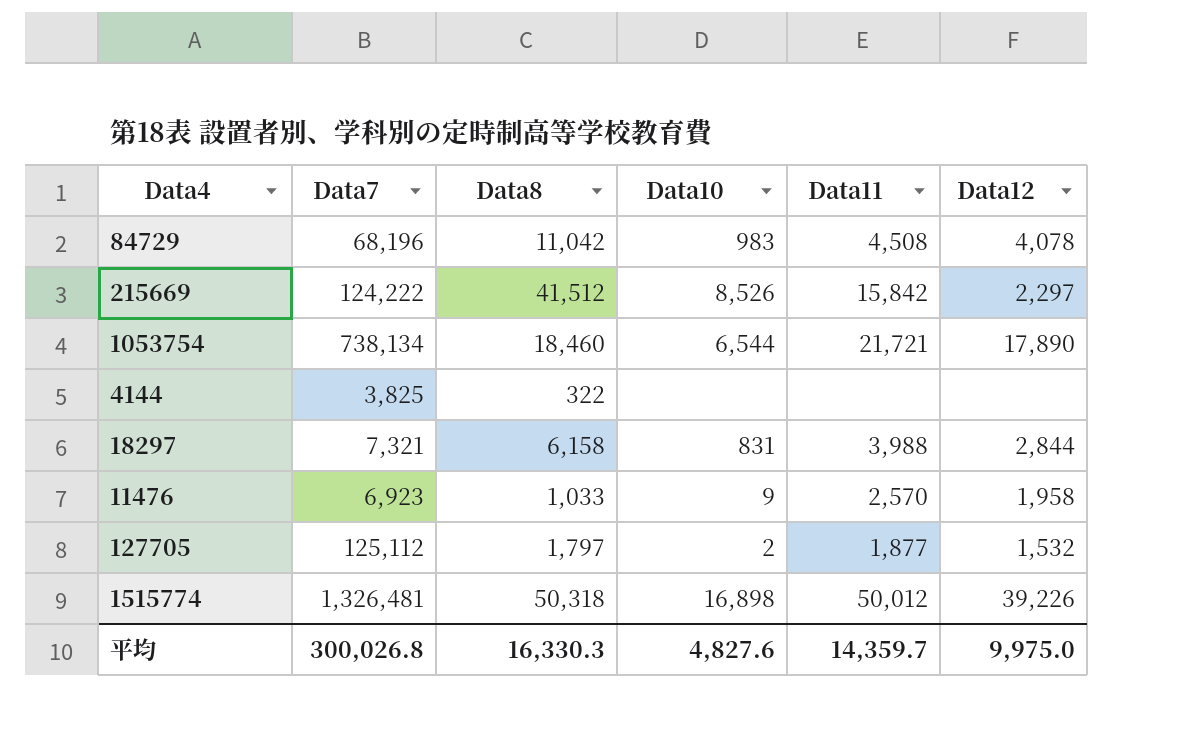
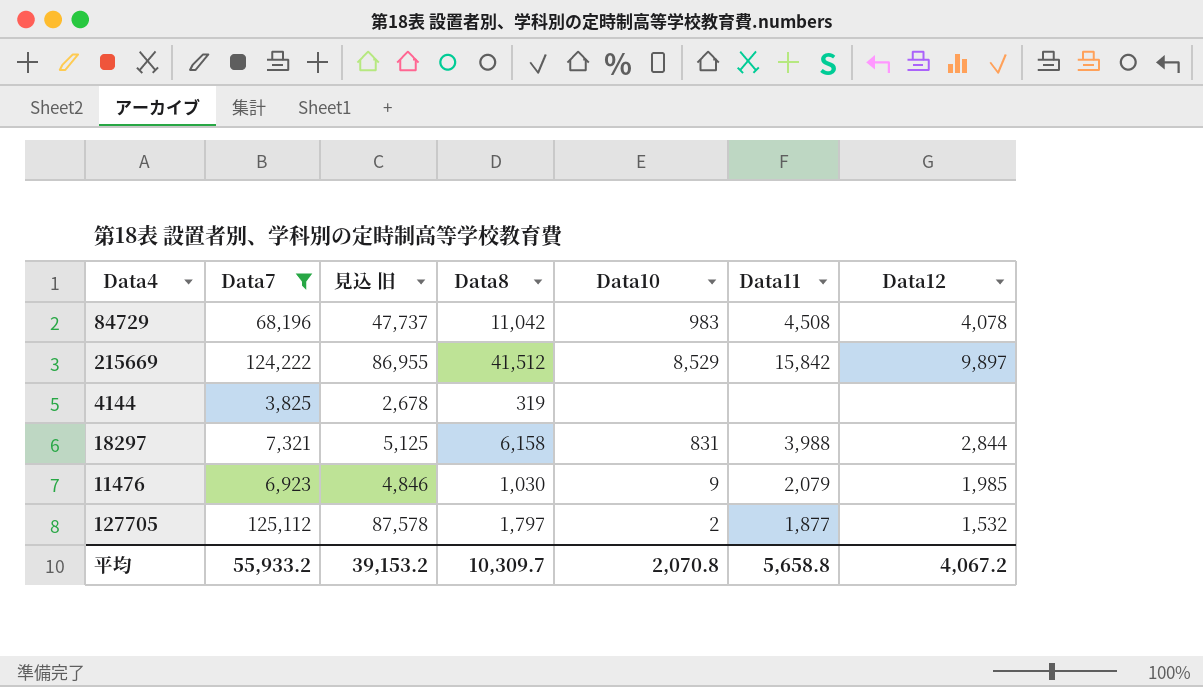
filter: none -> Data7 <= 125,112
column 見込 旧 | formula: none -> [Data7] * 0.7
215669 | Data10: 8,526 -> 8,529
215669 | Data12: 2,297 -> 9,897
4144 | Data8: 322 -> 319
11476 | Data8: 1,033 -> 1,030
11476 | Data11: 2,570 -> 2,079
11476 | Data12: 1,958 -> 1,985
平均 | Data7: 300,026.8 -> 55,933.2
平均 | Data8: 16,330.3 -> 10,309.7
平均 | Data10: 4,827.6 -> 2,070.8
平均 | Data11: 14,359.7 -> 5,658.8
平均 | Data12: 9,975.0 -> 4,067.2

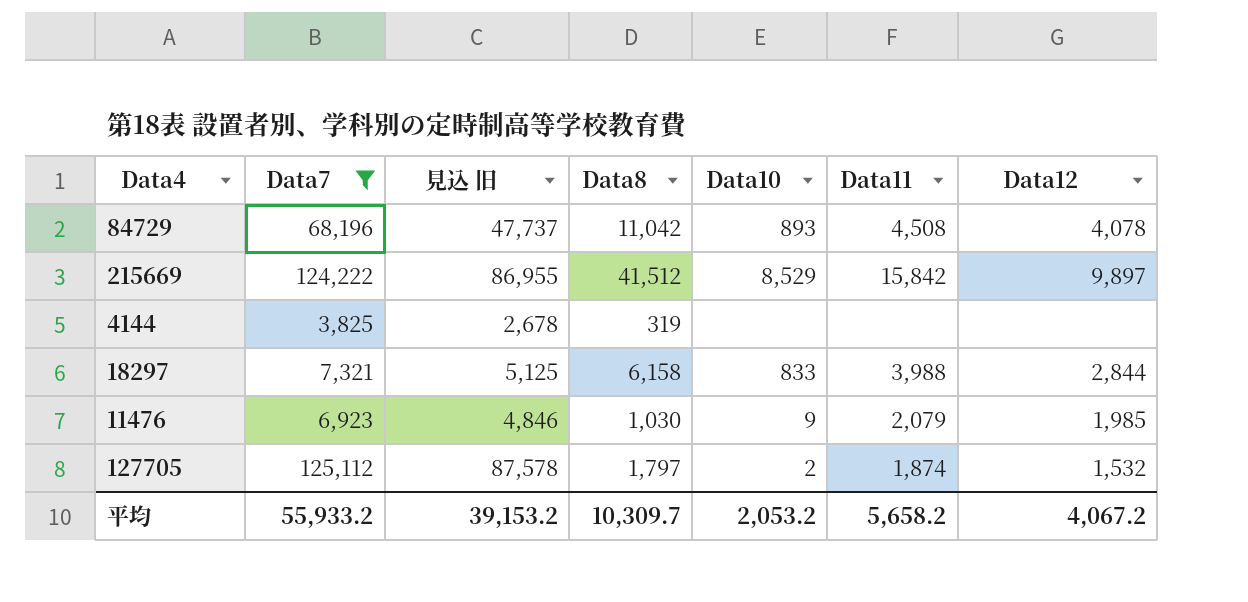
84729 | Data10: 983 -> 893
18297 | Data10: 831 -> 833
127705 | Data11: 1,877 -> 1,874
平均 | Data10: 2,070.8 -> 2,053.2
平均 | Data11: 5,658.8 -> 5,658.2

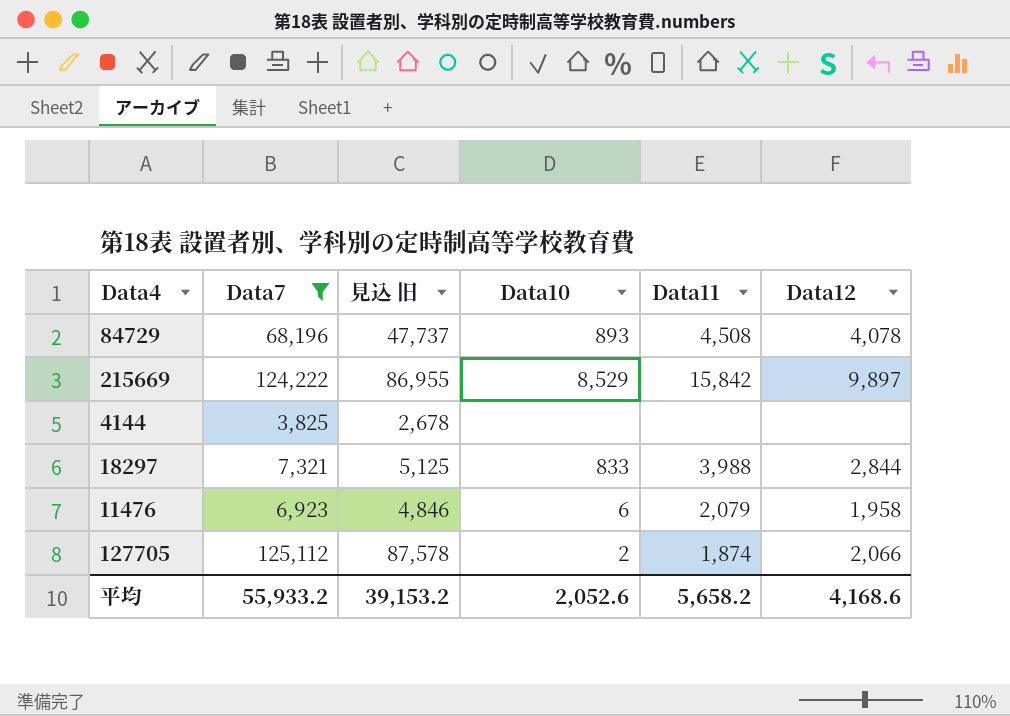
column Data8 | position: 4 -> none
11476 | Data10: 9 -> 6
11476 | Data12: 1,985 -> 1,958
127705 | Data12: 1,532 -> 2,066
平均 | Data10: 2,053.2 -> 2,052.6
平均 | Data12: 4,067.2 -> 4,168.6

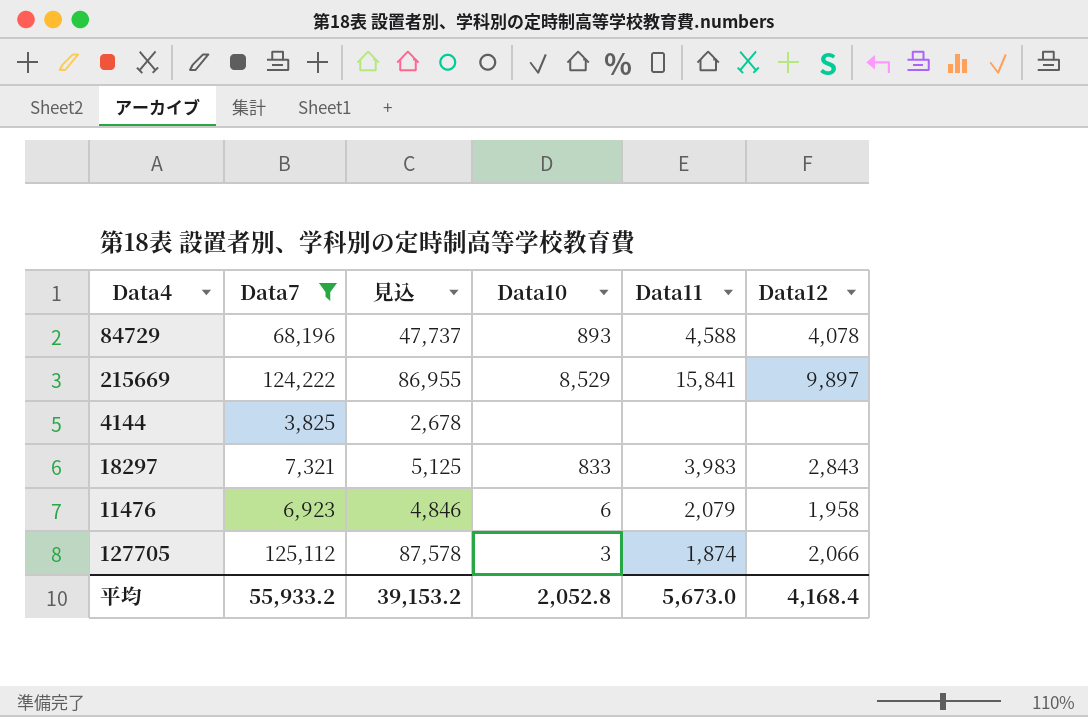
column name: 見込 旧 -> 見込
84729 | Data11: 4,508 -> 4,588
215669 | Data11: 15,842 -> 15,841
18297 | Data11: 3,988 -> 3,983
18297 | Data12: 2,844 -> 2,843
127705 | Data10: 2 -> 3
平均 | Data10: 2,052.6 -> 2,052.8
平均 | Data11: 5,658.2 -> 5,673.0
平均 | Data12: 4,168.6 -> 4,168.4

